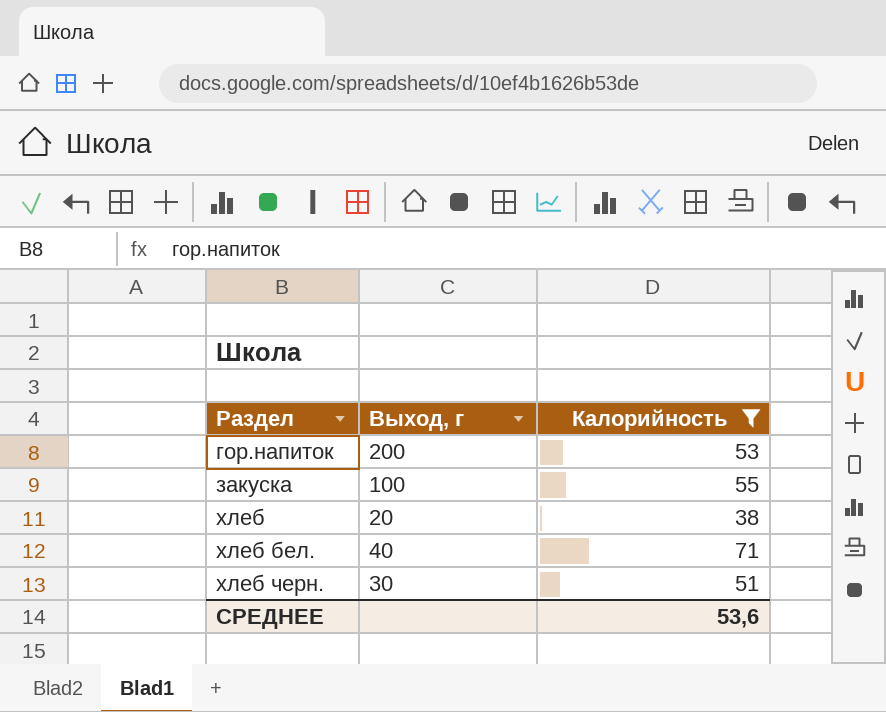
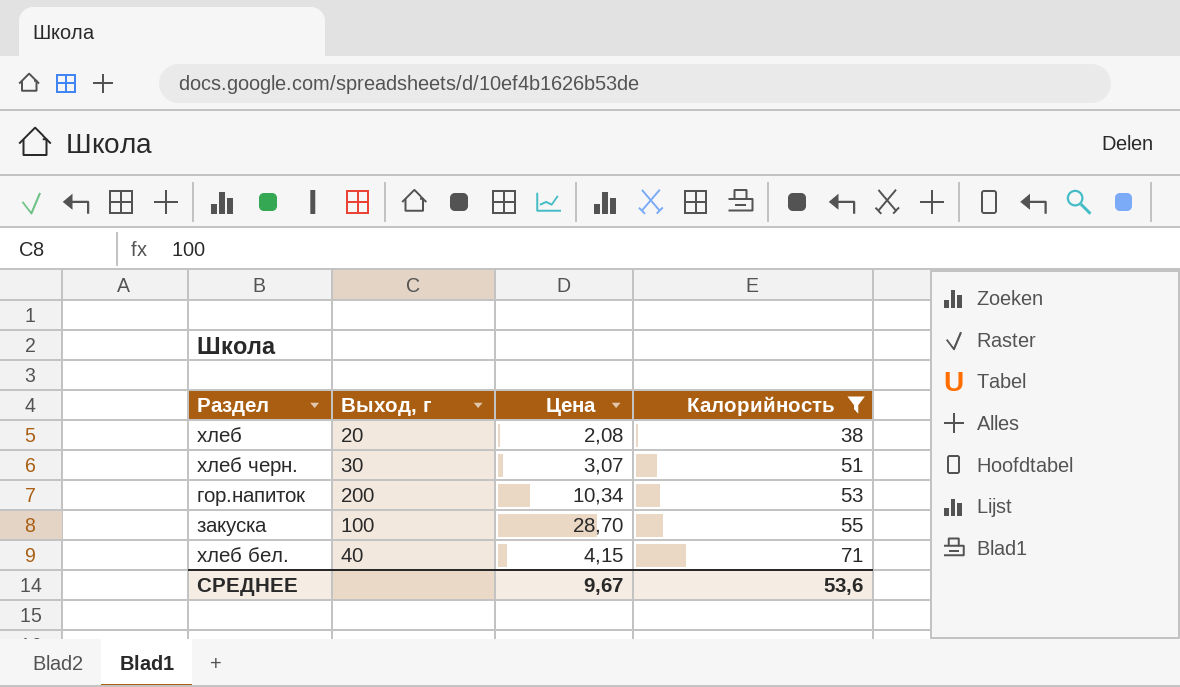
row order: Раздел ascending -> Калорийность ascending
column Цена | position: none -> 3

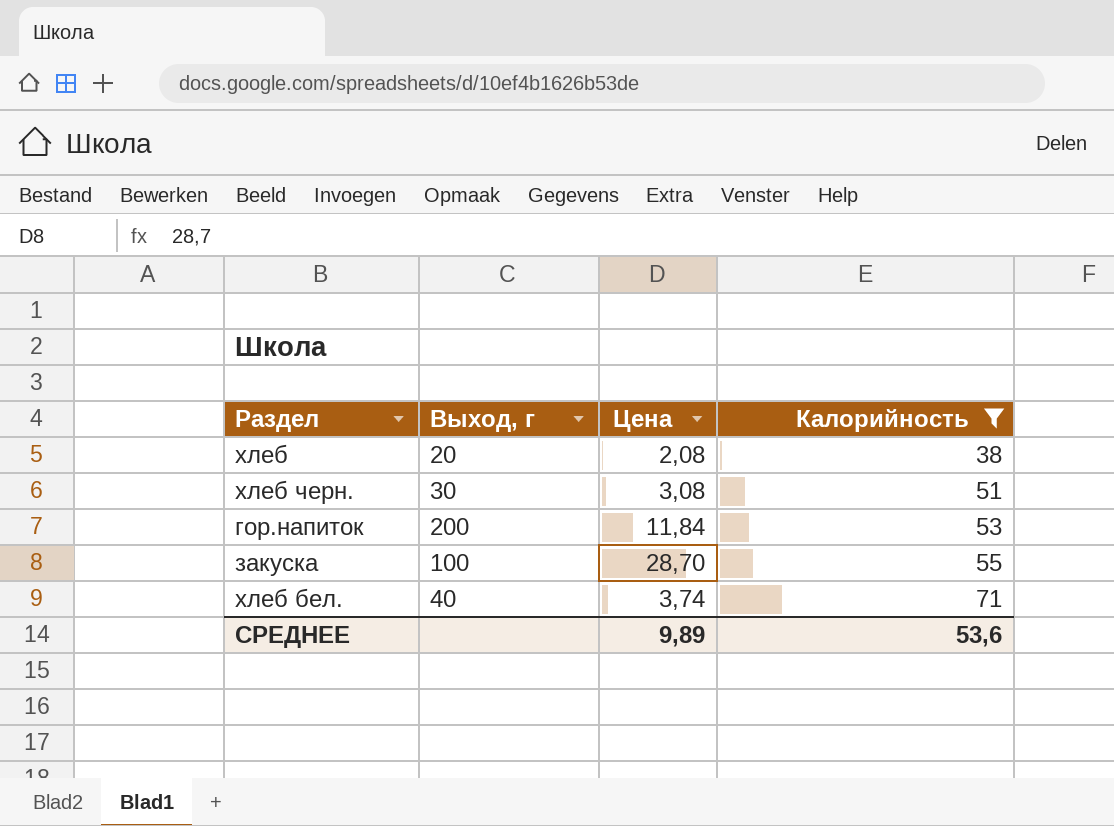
хлеб черн. | Цена: 3,07 -> 3,08
гор.напиток | Цена: 10,34 -> 11,84
хлеб бел. | Цена: 4,15 -> 3,74
СРЕДНЕЕ | Цена: 9,67 -> 9,89

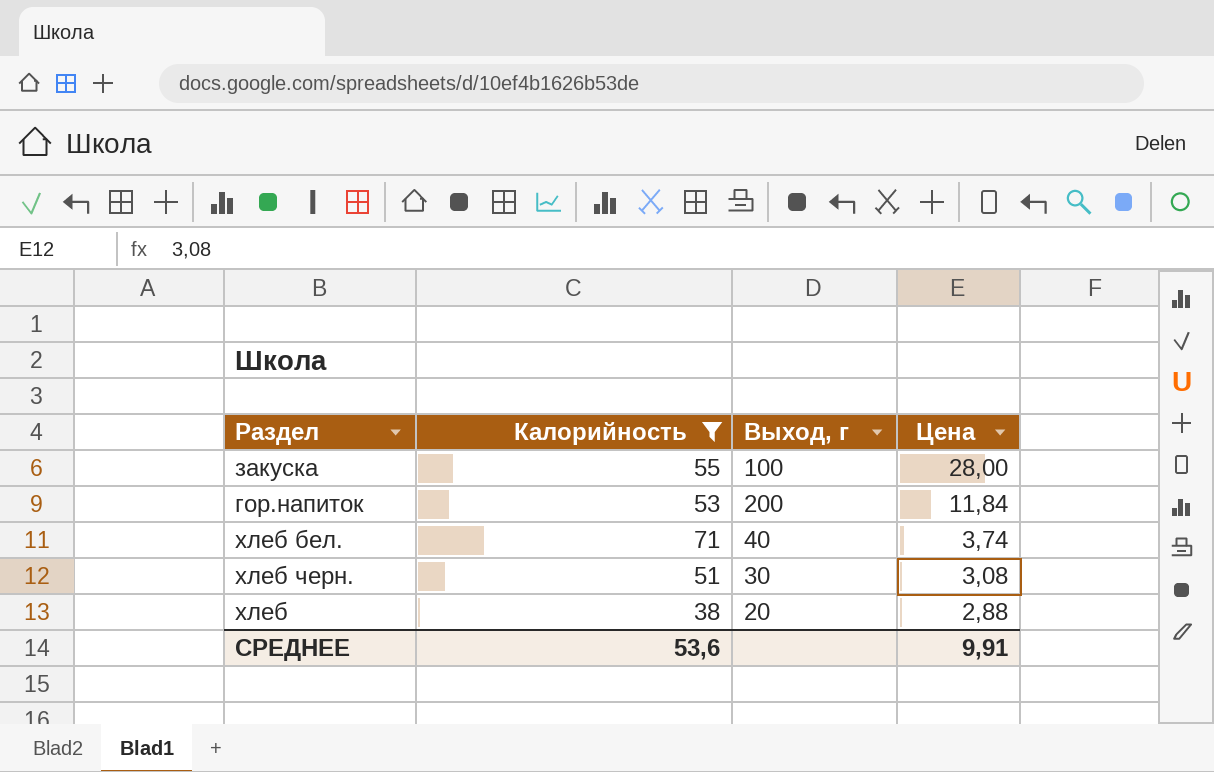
row order: Калорийность ascending -> Цена descending
column Калорийность | position: 4 -> 2
закуска | Цена: 28,70 -> 28,00
хлеб | Цена: 2,08 -> 2,88
СРЕДНЕЕ | Цена: 9,89 -> 9,91

